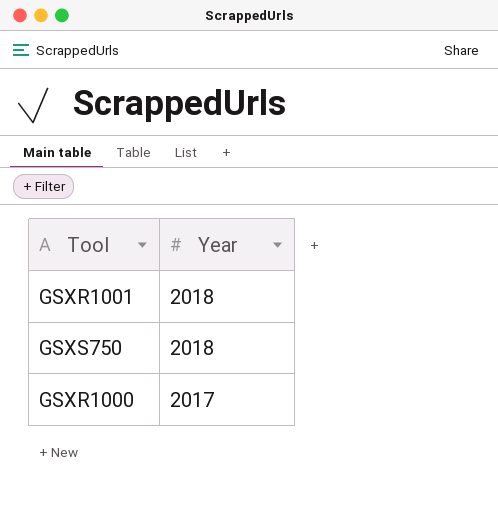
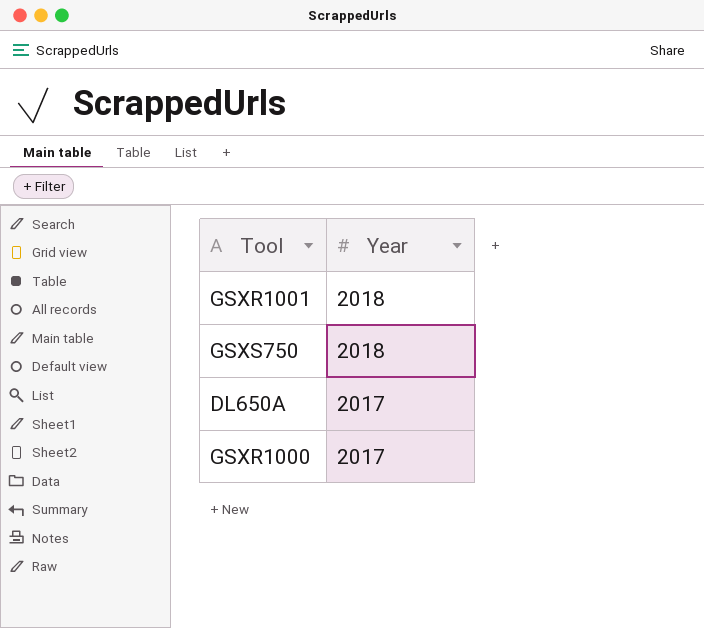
row DL650A: none -> 2017

